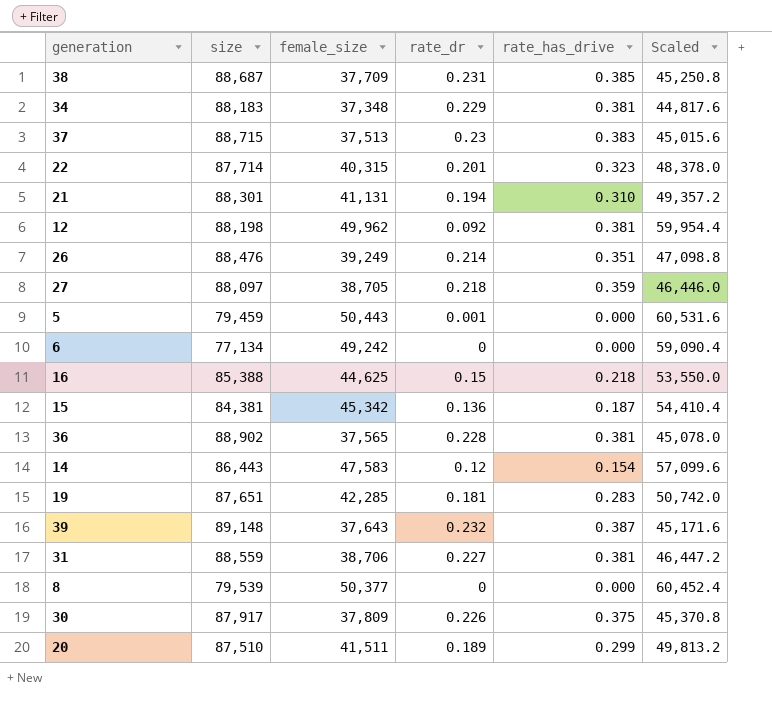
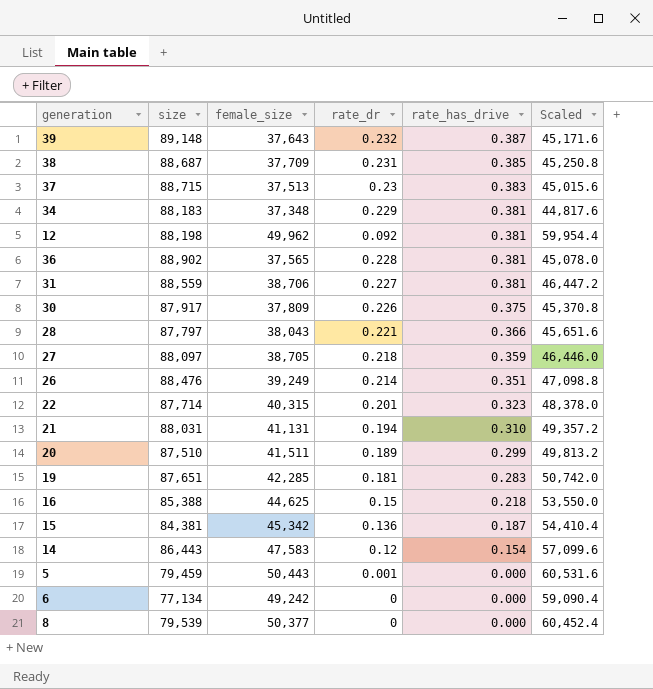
row order: none -> rate_has_drive descending
row 28: none -> 87,797 | 38,043 | 0.221 | 0.366 | 45,651.6
21 | size: 88,301 -> 88,031

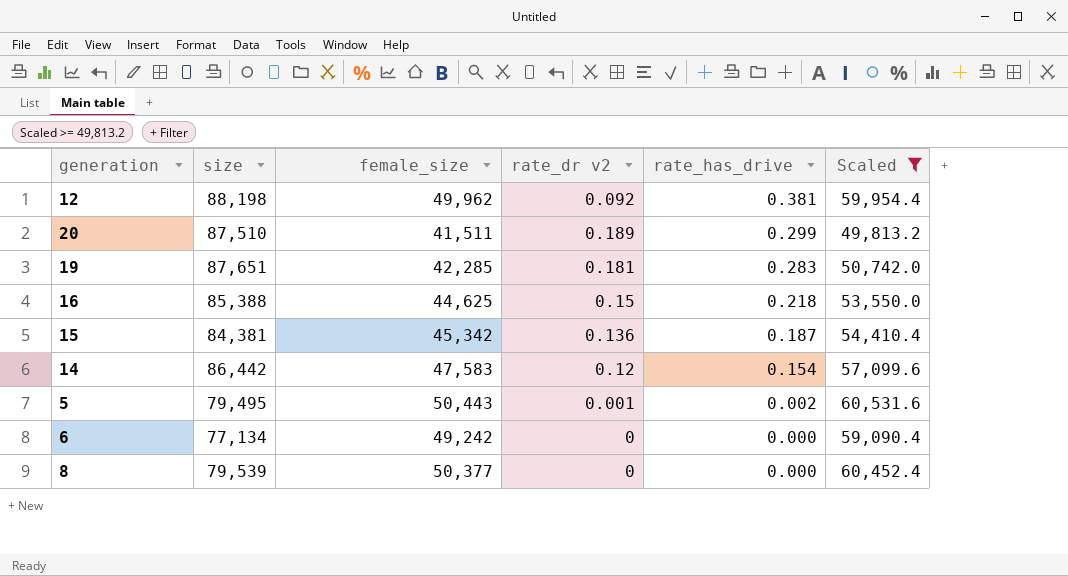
filter: none -> Scaled >= 49,813.2
column name: rate_dr -> rate_dr v2
14 | size: 86,443 -> 86,442
5 | size: 79,459 -> 79,495
5 | rate_has_drive: 0.000 -> 0.002

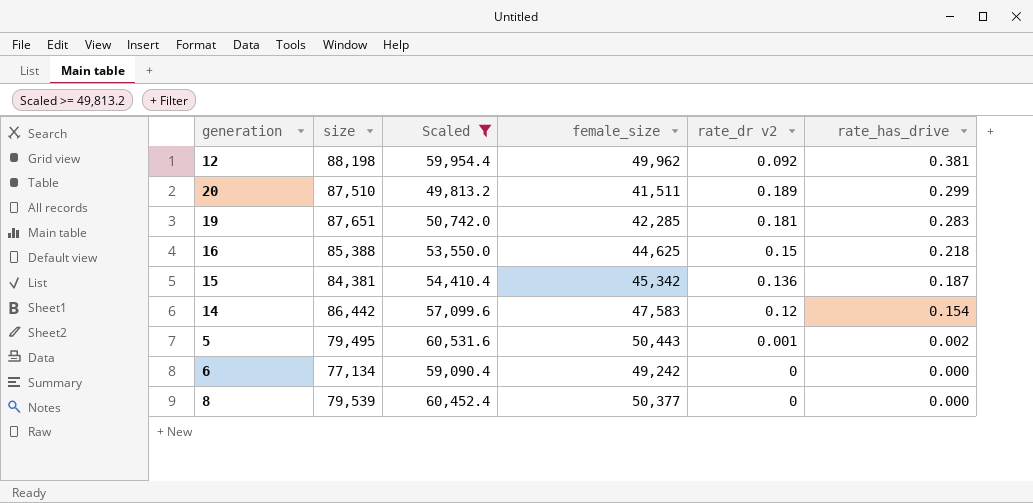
column Scaled | position: 6 -> 3

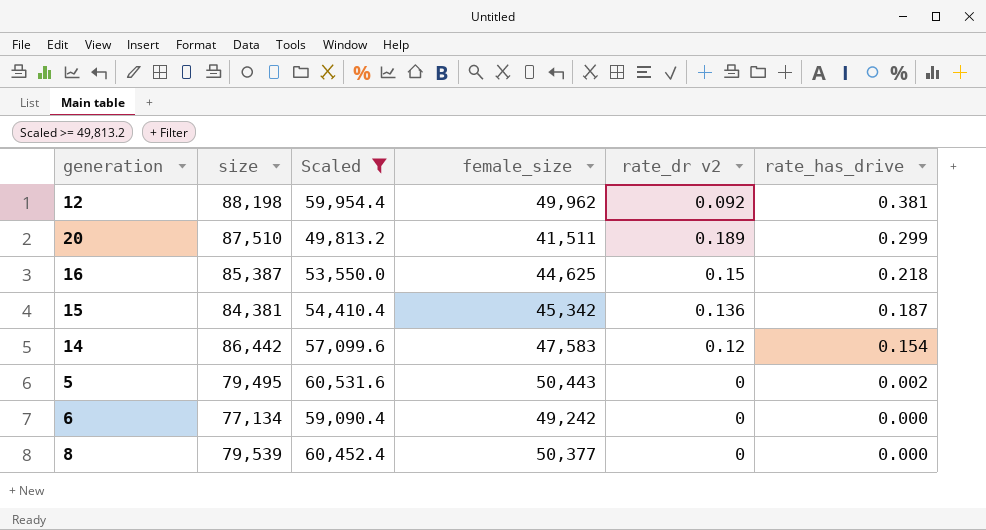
row 19: 87,651 | 50,742.0 | 42,285 | 0.181 | 0.283 -> none
16 | size: 85,388 -> 85,387
5 | rate_dr v2: 0.001 -> 0

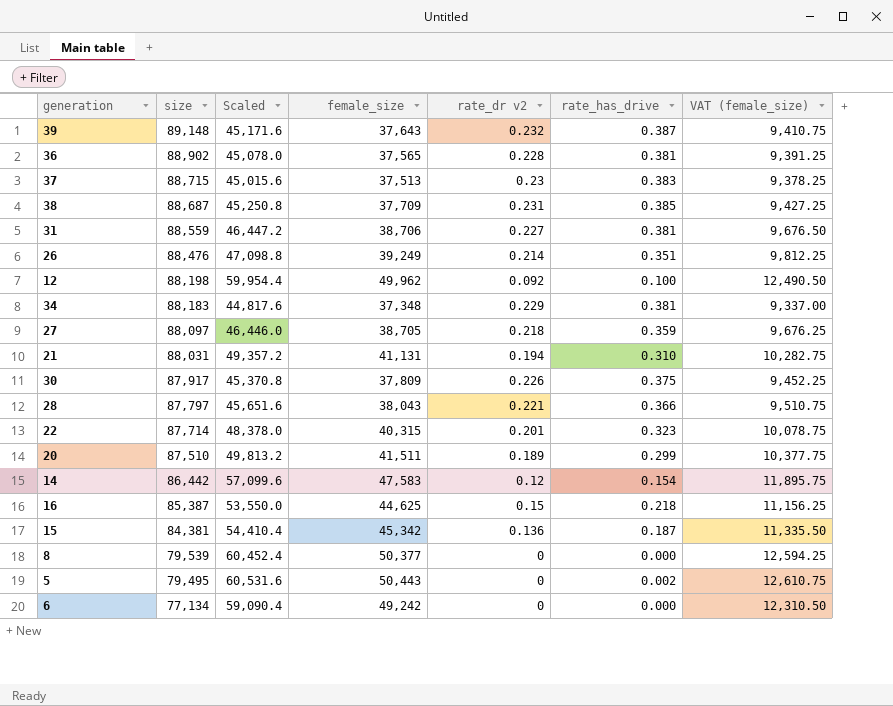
filter: Scaled >= 49,813.2 -> none
row order: rate_has_drive descending -> size descending
column VAT (female_size) | formula: none -> [female_size] * 0.25
12 | rate_has_drive: 0.381 -> 0.100

